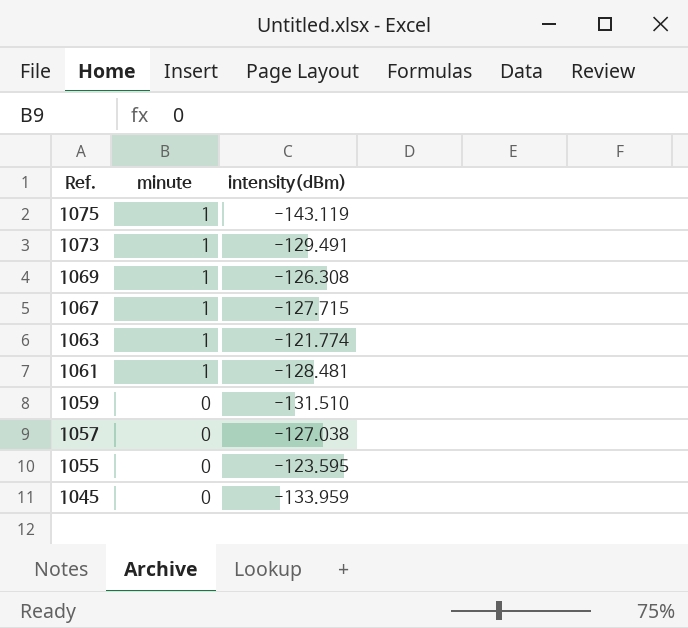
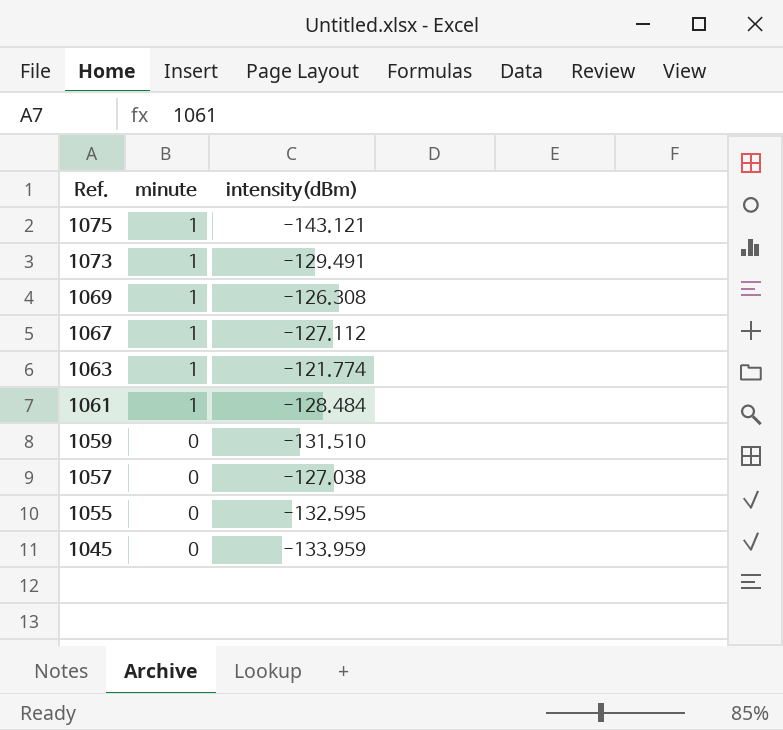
1075 | intensity(dBm): -143.119 -> -143.121
1067 | intensity(dBm): -127.715 -> -127.112
1061 | intensity(dBm): -128.481 -> -128.484
1055 | intensity(dBm): -123.595 -> -132.595

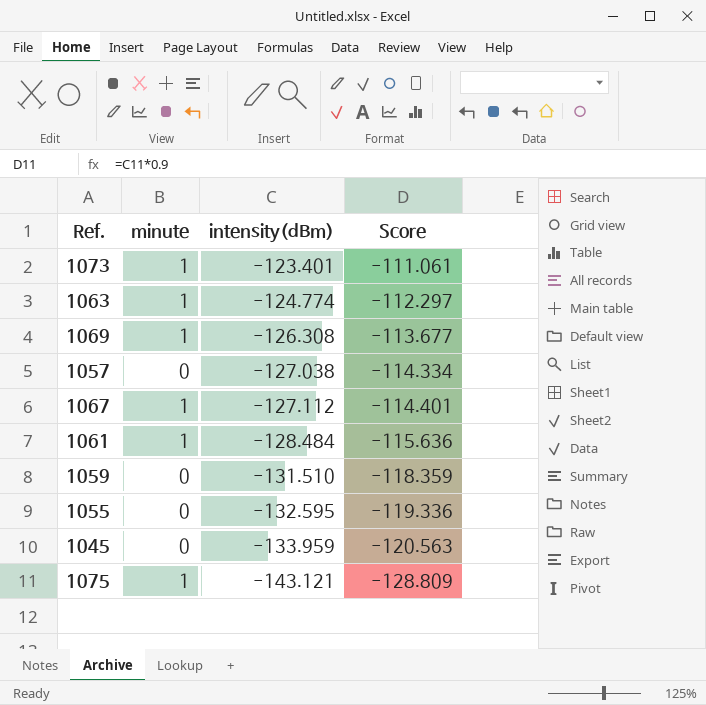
row order: Ref. descending -> intensity(dBm) descending
column Score | formula: none -> [intensity(dBm)] * 0.9
1073 | intensity(dBm): -129.491 -> -123.401
1063 | intensity(dBm): -121.774 -> -124.774

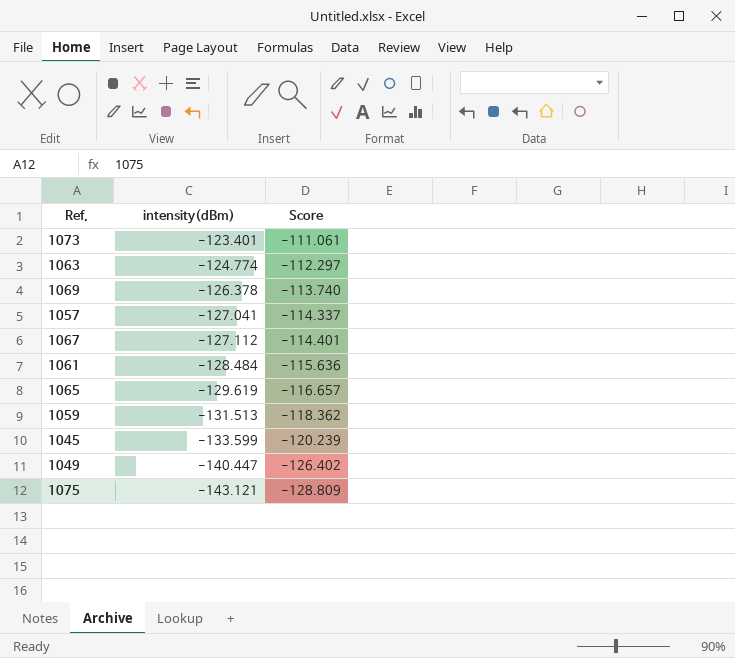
column minute | position: 2 -> none
row 1055: 0 | -132.595 | -119.336 -> none
1069 | intensity(dBm): -126.308 -> -126.378
1069 | Score: -113.677 -> -113.740
1057 | intensity(dBm): -127.038 -> -127.041
1057 | Score: -114.334 -> -114.337
row 1065: none -> -129.619 | -116.657
1059 | intensity(dBm): -131.510 -> -131.513
1059 | Score: -118.359 -> -118.362
1045 | intensity(dBm): -133.959 -> -133.599
1045 | Score: -120.563 -> -120.239
row 1049: none -> -140.447 | -126.402

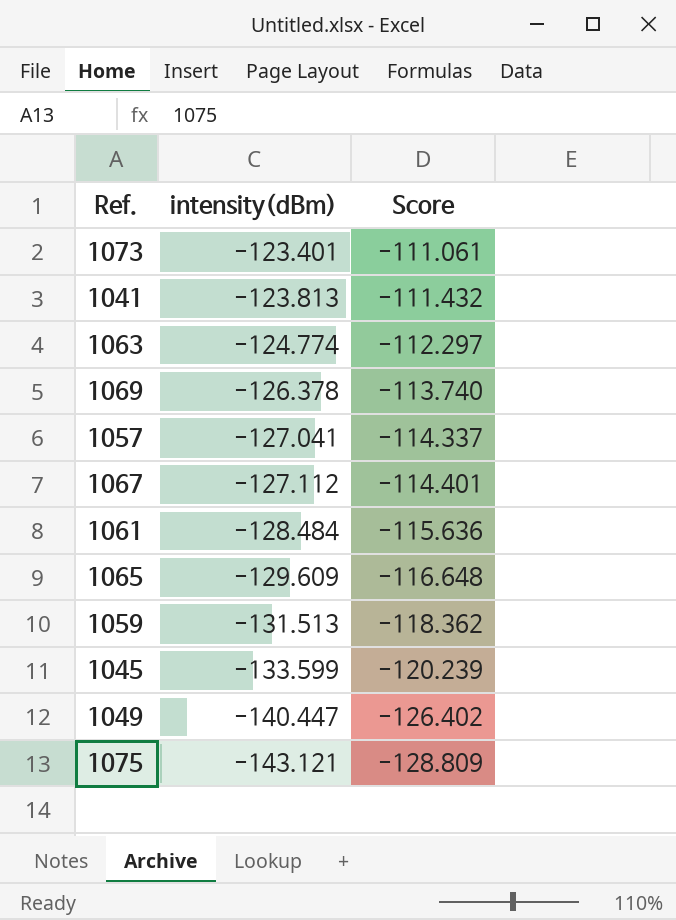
row 1041: none -> -123.813 | -111.432
1065 | intensity(dBm): -129.619 -> -129.609
1065 | Score: -116.657 -> -116.648

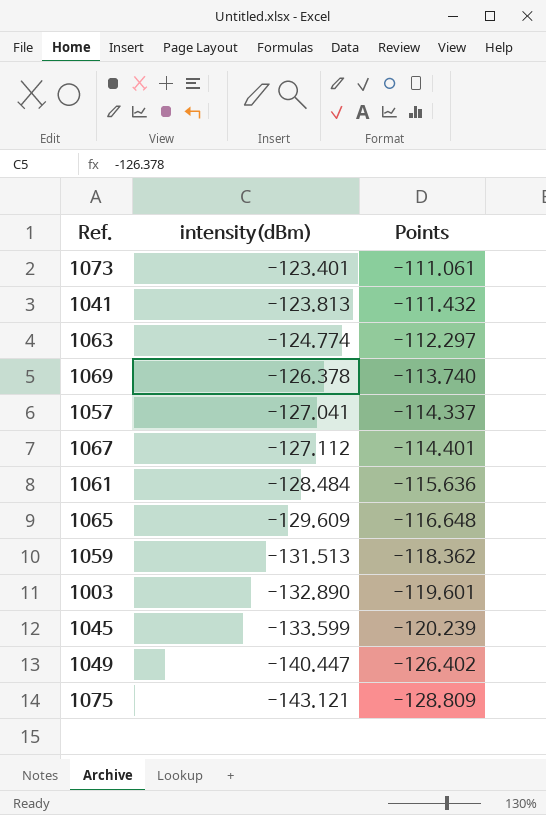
column name: Score -> Points
row 1003: none -> -132.890 | -119.601

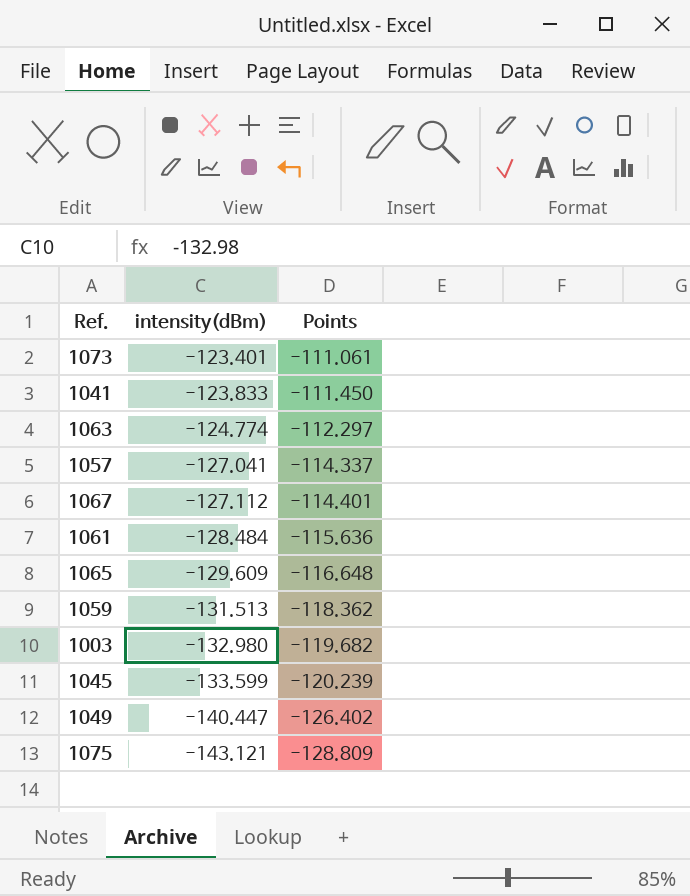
row 1069: -126.378 | -113.740 -> none
1041 | intensity(dBm): -123.813 -> -123.833
1041 | Points: -111.432 -> -111.450
1003 | intensity(dBm): -132.890 -> -132.980
1003 | Points: -119.601 -> -119.682

